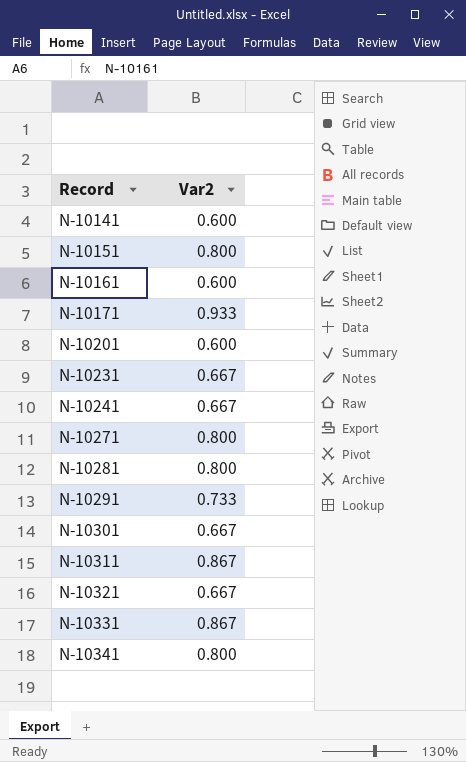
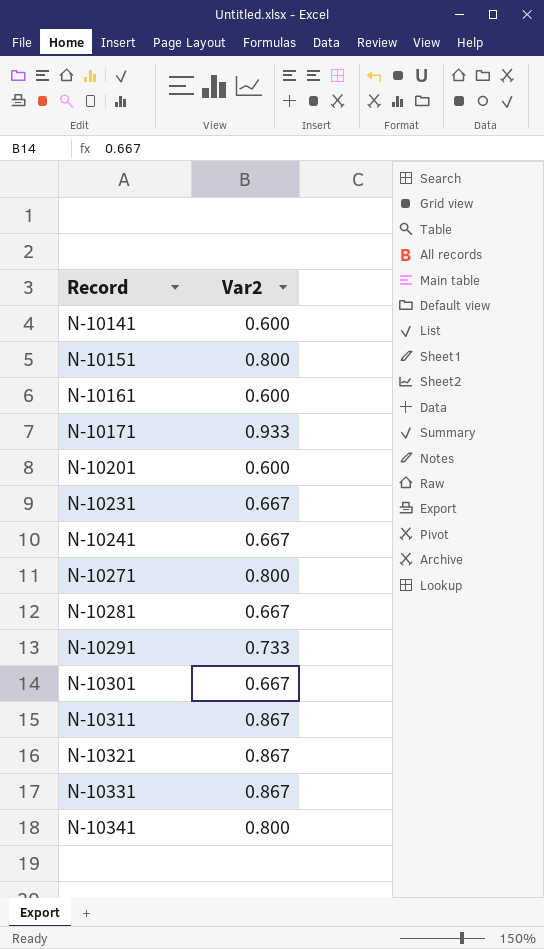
N-10281 | Var2: 0.800 -> 0.667
N-10321 | Var2: 0.667 -> 0.867

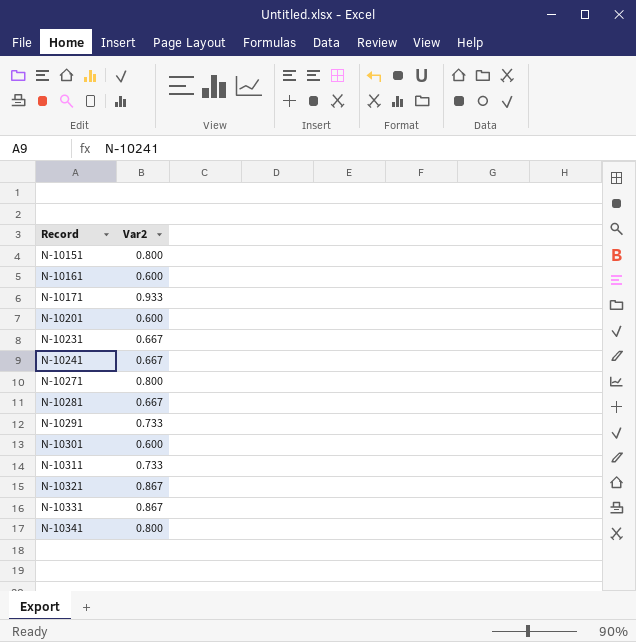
row N-10141: 0.600 -> none
N-10301 | Var2: 0.667 -> 0.600
N-10311 | Var2: 0.867 -> 0.733

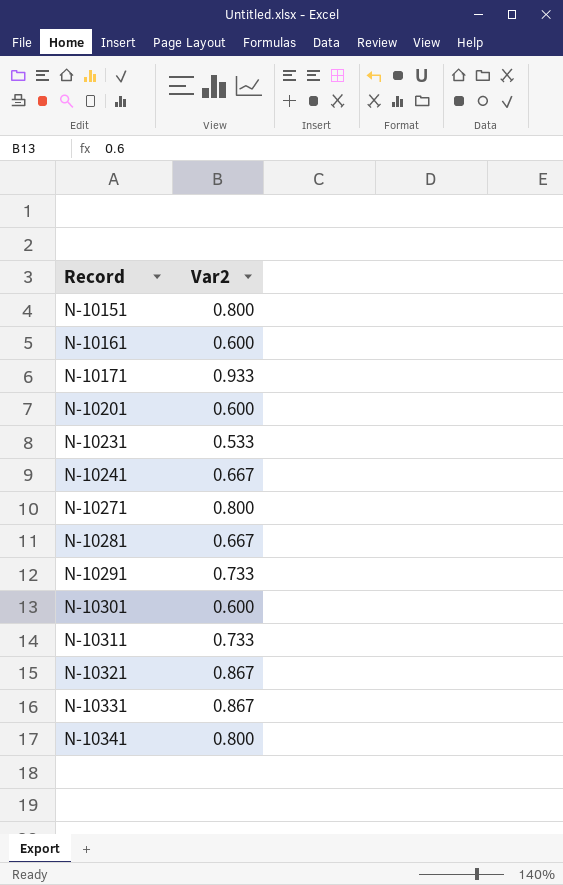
N-10231 | Var2: 0.667 -> 0.533

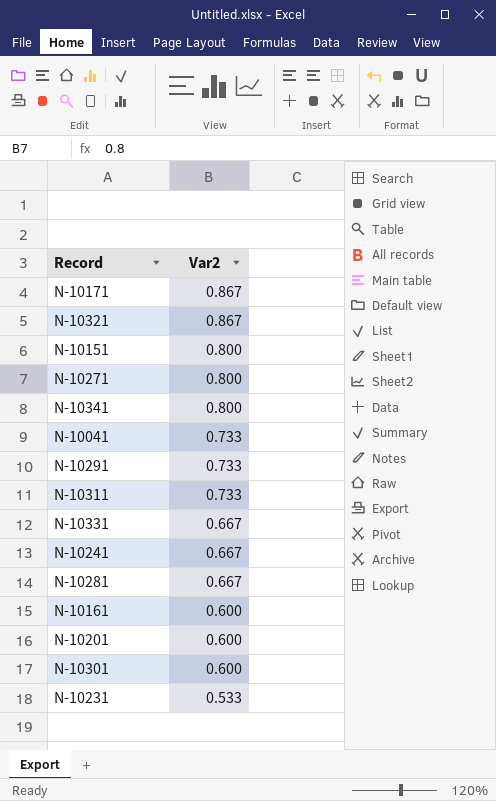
row order: Record ascending -> Var2 descending
N-10171 | Var2: 0.933 -> 0.867
row N-10041: none -> 0.733
N-10331 | Var2: 0.867 -> 0.667

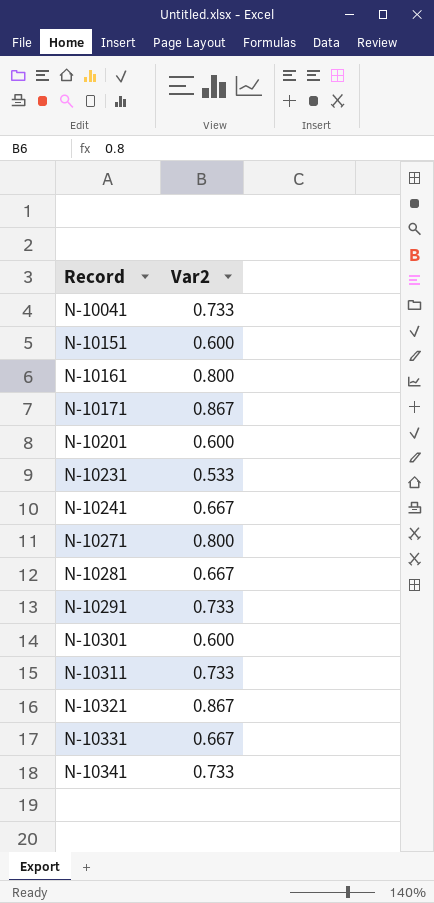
row order: Var2 descending -> Record ascending
N-10151 | Var2: 0.800 -> 0.600
N-10161 | Var2: 0.600 -> 0.800
N-10341 | Var2: 0.800 -> 0.733

